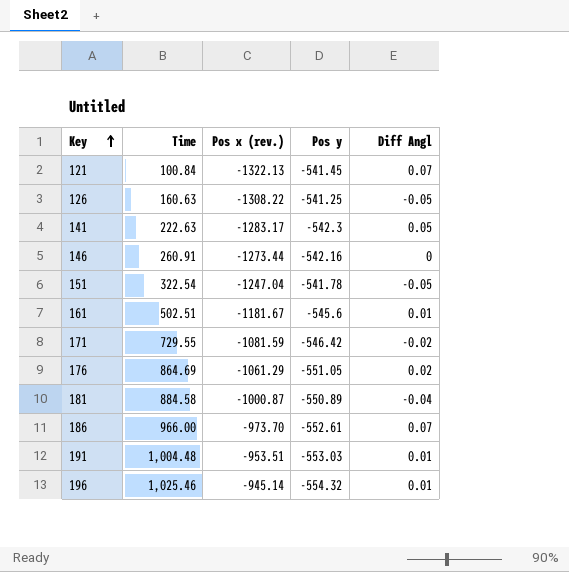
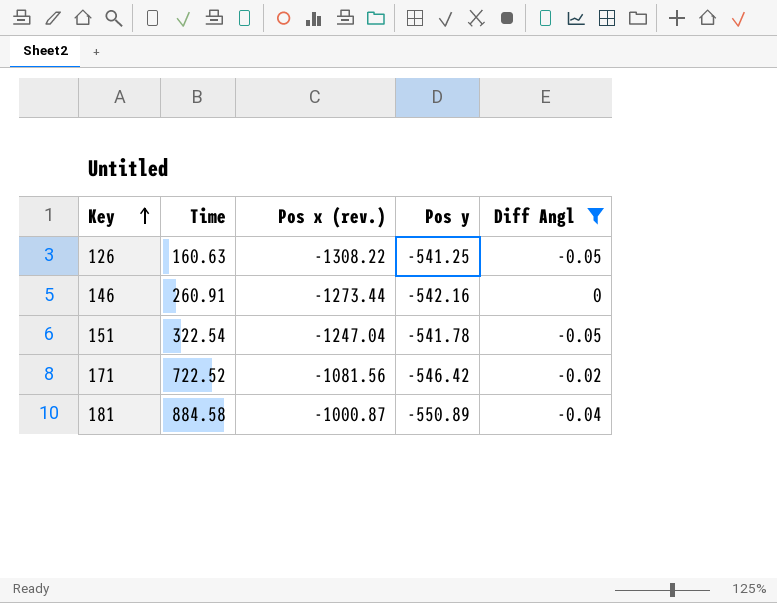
filter: none -> Diff Angl <= 0
171 | Time: 729.55 -> 722.52
171 | Pos x (rev.): -1081.59 -> -1081.56

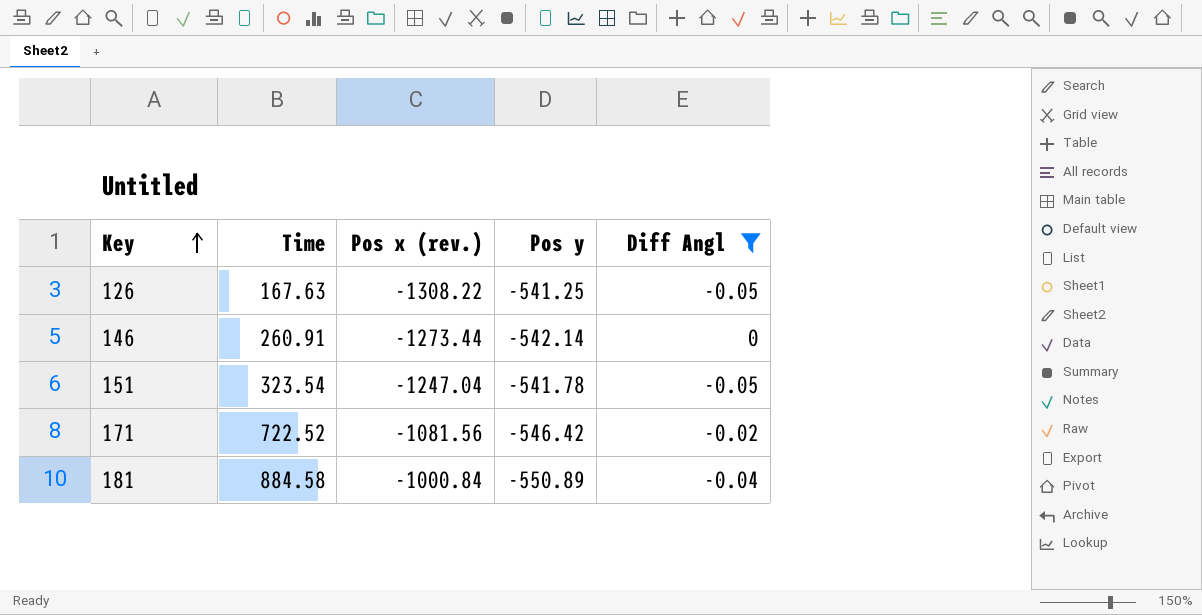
126 | Time: 160.63 -> 167.63
146 | Pos y: -542.16 -> -542.14
151 | Time: 322.54 -> 323.54
181 | Pos x (rev.): -1000.87 -> -1000.84

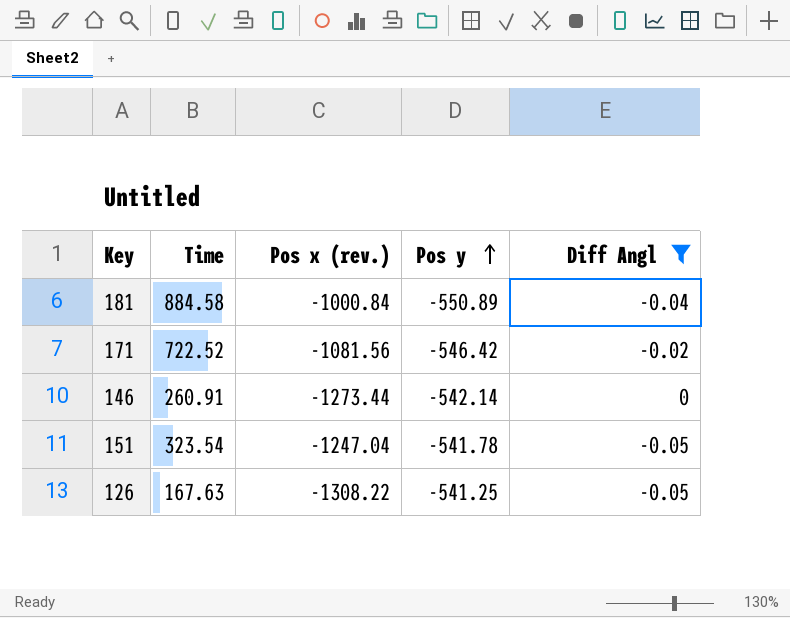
row order: Key ascending -> Pos y ascending

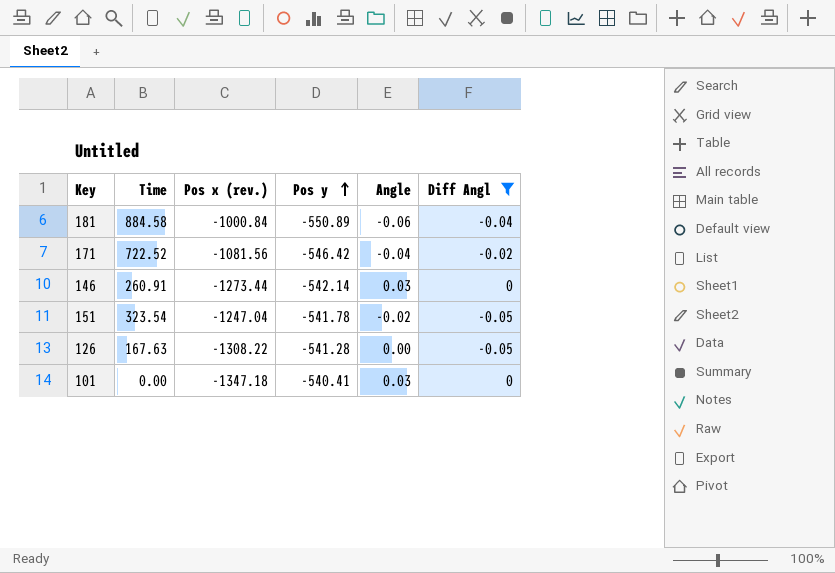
column Angle | position: none -> 5
126 | Pos y: -541.25 -> -541.28
row 101: none -> 0.00 | -1347.18 | -540.41 | 0.03 | 0

